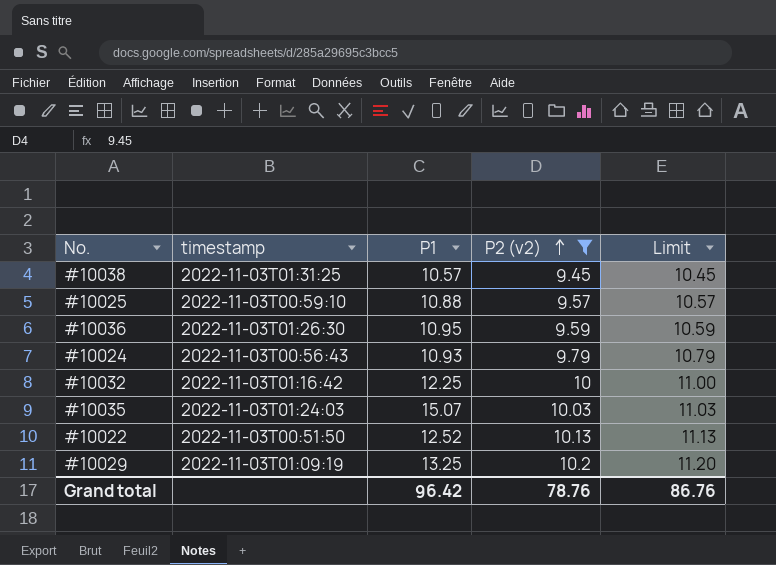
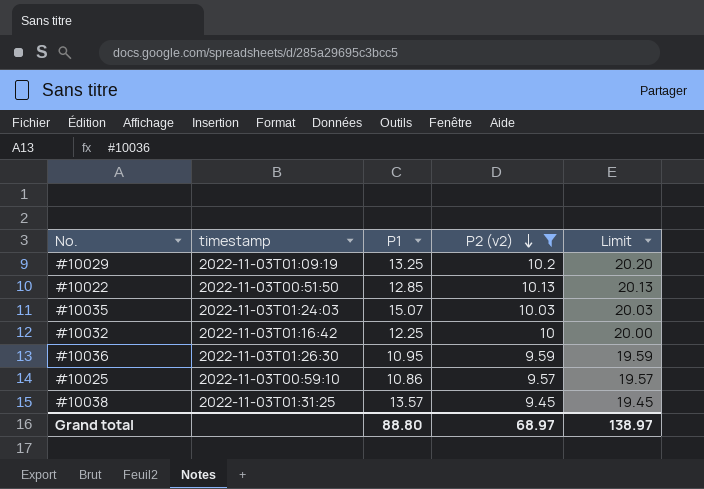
row order: P2 (v2) ascending -> P2 (v2) descending
column Limit | formula: [P2 (v2)] + 1 -> [P2 (v2)] + 10
row #10024: 2022-11-03T00:56:43 | 10.93 | 9.79 | 10.79 -> none
#10022 | P1: 12.52 -> 12.85
#10025 | P1: 10.88 -> 10.86
#10038 | P1: 10.57 -> 13.57
Grand total | P1: 96.42 -> 88.80
Grand total | P2 (v2): 78.76 -> 68.97
Grand total | Limit: 86.76 -> 138.97

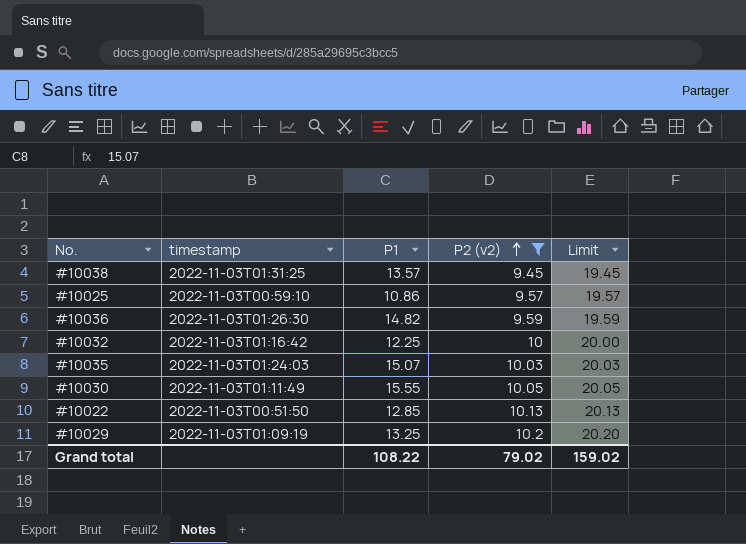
row order: P2 (v2) descending -> P2 (v2) ascending
#10036 | P1: 10.95 -> 14.82
row #10030: none -> 2022-11-03T01:11:49 | 15.55 | 10.05 | 20.05
Grand total | P1: 88.80 -> 108.22
Grand total | P2 (v2): 68.97 -> 79.02
Grand total | Limit: 138.97 -> 159.02

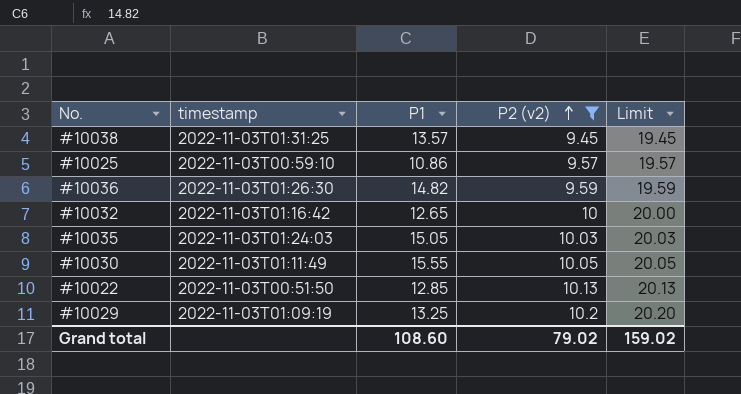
#10032 | P1: 12.25 -> 12.65
#10035 | P1: 15.07 -> 15.05
Grand total | P1: 108.22 -> 108.60

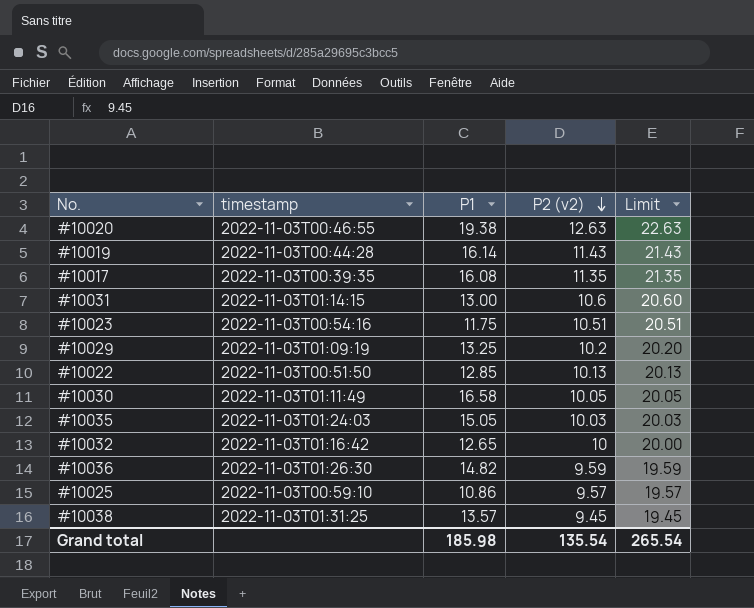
filter: P2 (v2) <= 10.2 -> none
row order: P2 (v2) ascending -> P2 (v2) descending
#10030 | P1: 15.55 -> 16.58
Grand total | P1: 108.60 -> 185.98
Grand total | P2 (v2): 79.02 -> 135.54
Grand total | Limit: 159.02 -> 265.54

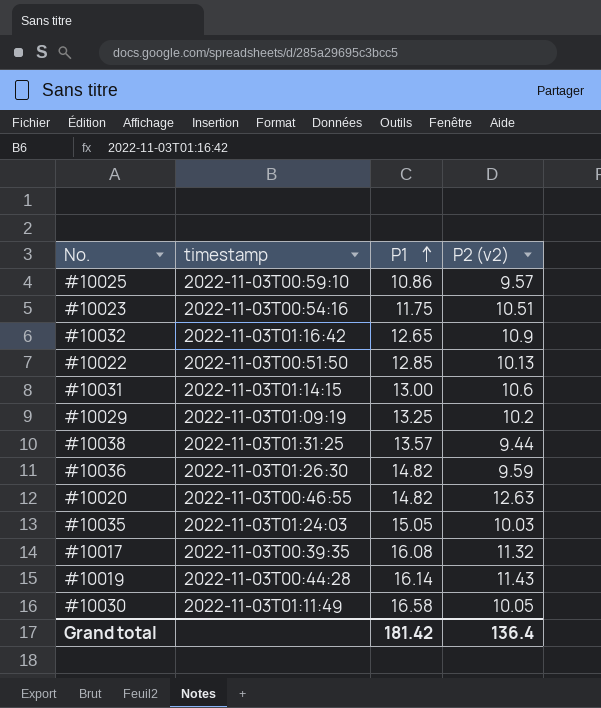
row order: P2 (v2) descending -> P1 ascending
column Limit | formula: [P2 (v2)] + 10 -> none
#10032 | P2 (v2): 10 -> 10.9
#10038 | P2 (v2): 9.45 -> 9.44
#10020 | P1: 19.38 -> 14.82
#10017 | P2 (v2): 11.35 -> 11.32
Grand total | P1: 185.98 -> 181.42
Grand total | P2 (v2): 135.54 -> 136.4

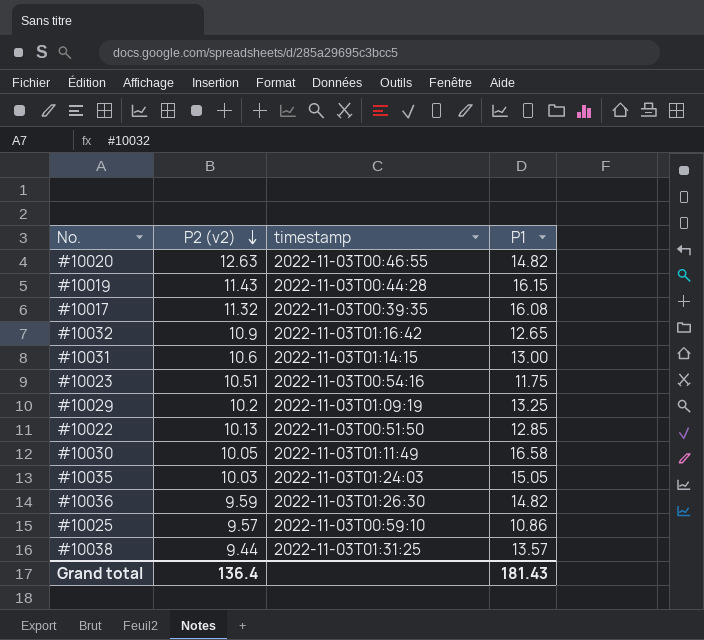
row order: P1 ascending -> P2 (v2) descending
column P2 (v2) | position: 4 -> 2
#10019 | P1: 16.14 -> 16.15
Grand total | P1: 181.42 -> 181.43

